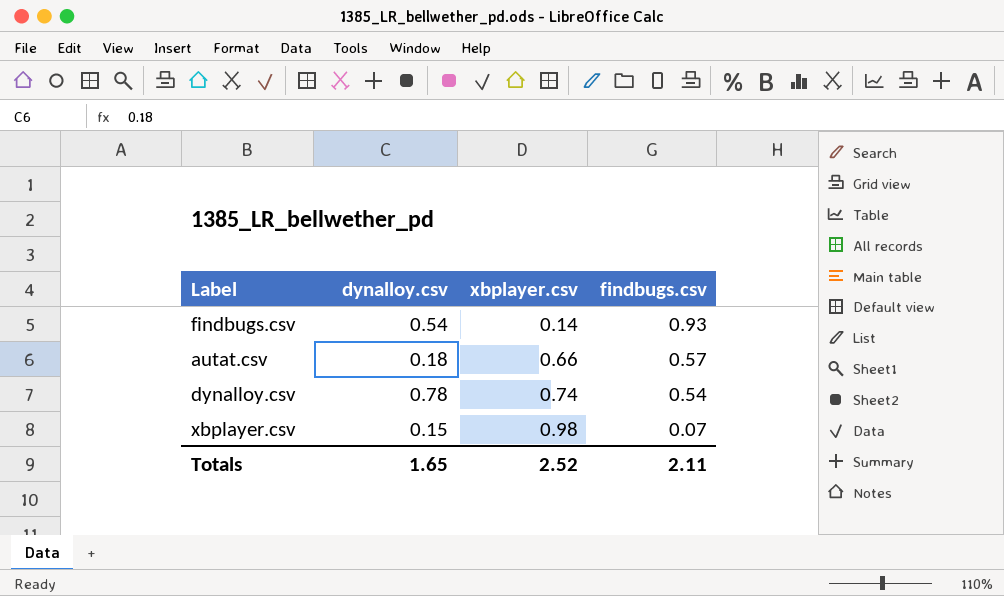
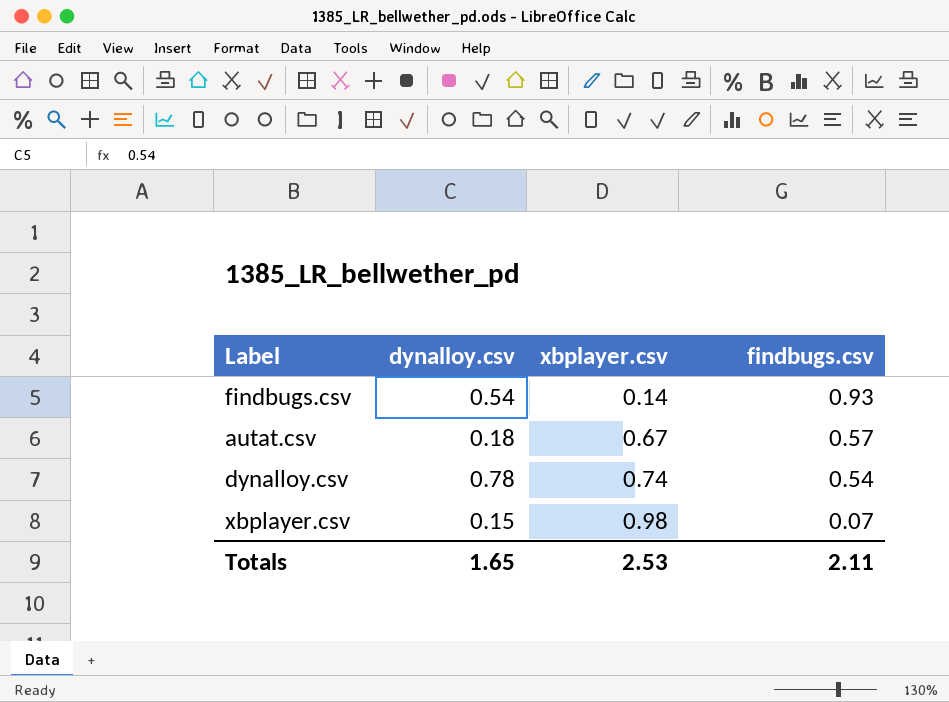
autat.csv | xbplayer.csv: 0.66 -> 0.67
Totals | xbplayer.csv: 2.52 -> 2.53

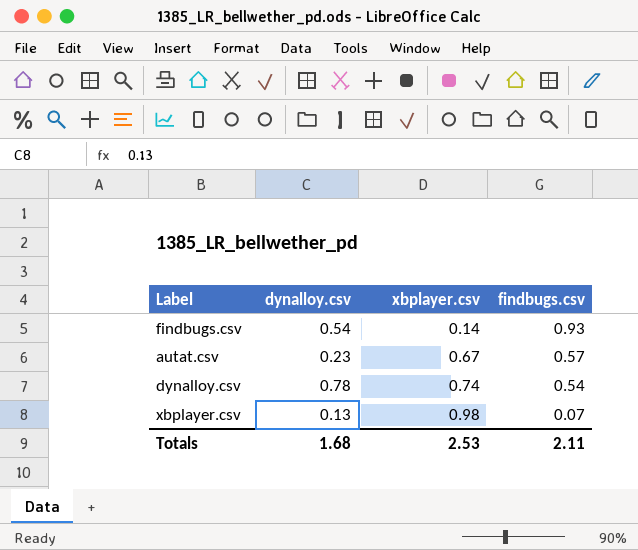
autat.csv | dynalloy.csv: 0.18 -> 0.23
xbplayer.csv | dynalloy.csv: 0.15 -> 0.13
Totals | dynalloy.csv: 1.65 -> 1.68

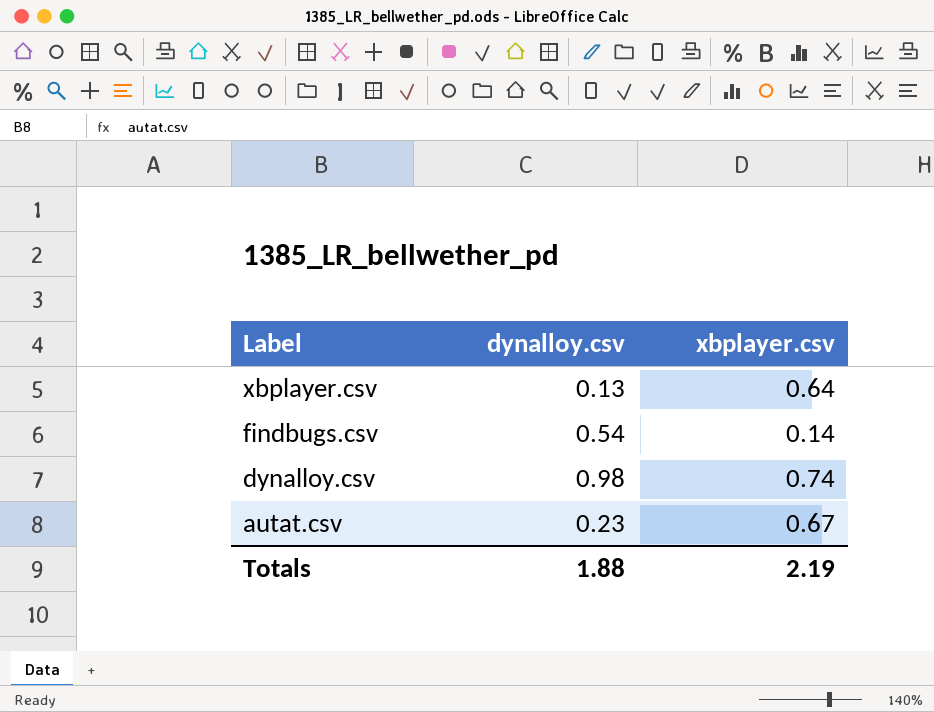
row order: xbplayer.csv ascending -> Label descending
column findbugs.csv | position: 4 -> none
xbplayer.csv | xbplayer.csv: 0.98 -> 0.64
dynalloy.csv | dynalloy.csv: 0.78 -> 0.98
Totals | dynalloy.csv: 1.68 -> 1.88
Totals | xbplayer.csv: 2.53 -> 2.19

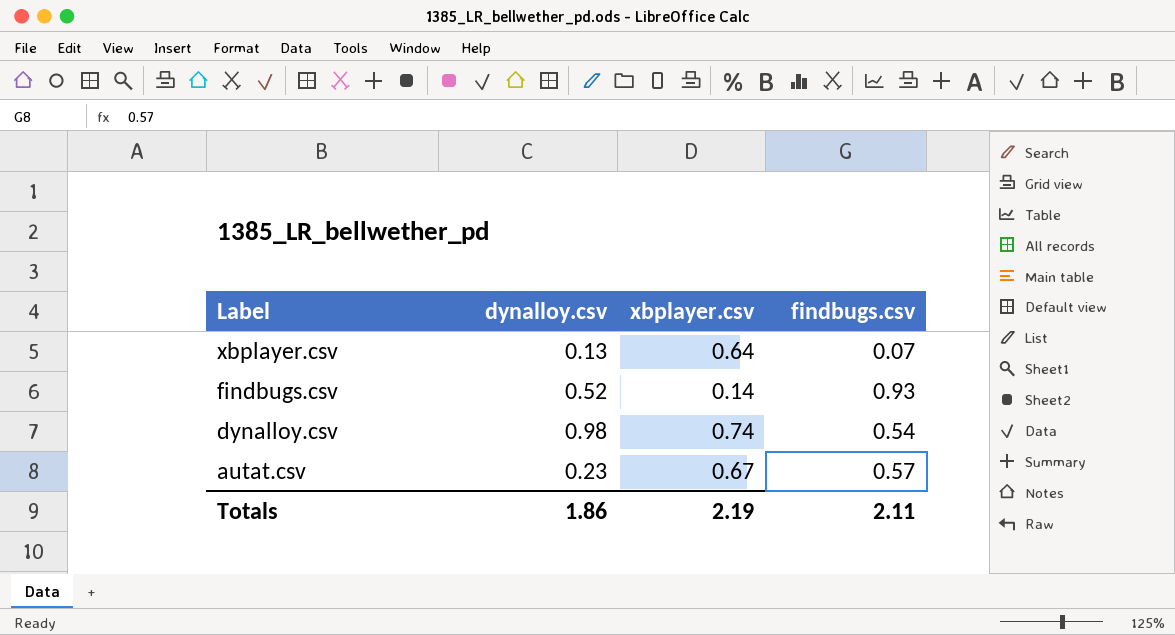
column findbugs.csv | position: none -> 4
findbugs.csv | dynalloy.csv: 0.54 -> 0.52
Totals | dynalloy.csv: 1.88 -> 1.86

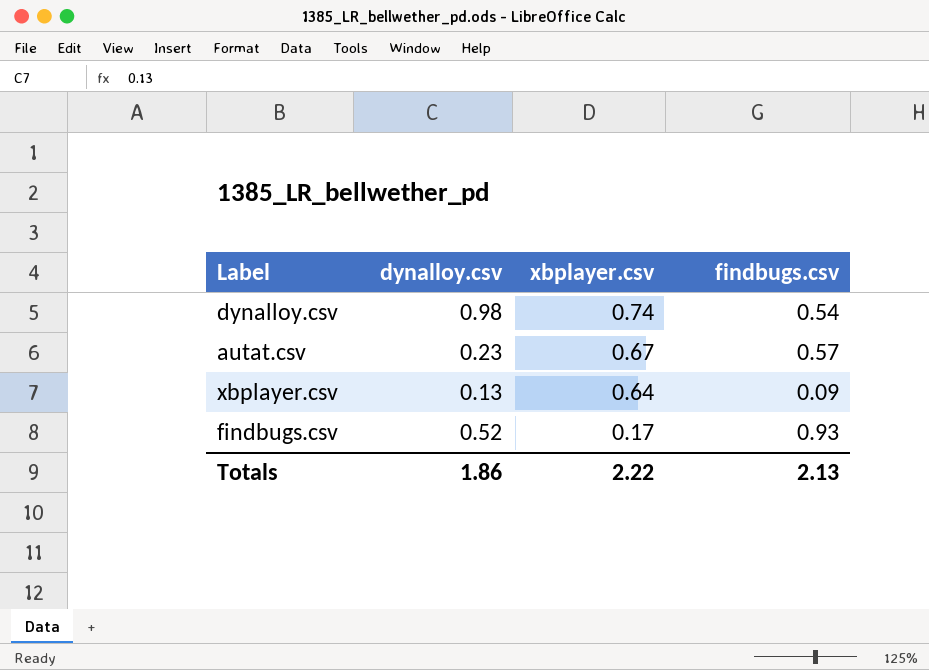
row order: Label descending -> xbplayer.csv descending
xbplayer.csv | findbugs.csv: 0.07 -> 0.09
findbugs.csv | xbplayer.csv: 0.14 -> 0.17
Totals | xbplayer.csv: 2.19 -> 2.22
Totals | findbugs.csv: 2.11 -> 2.13

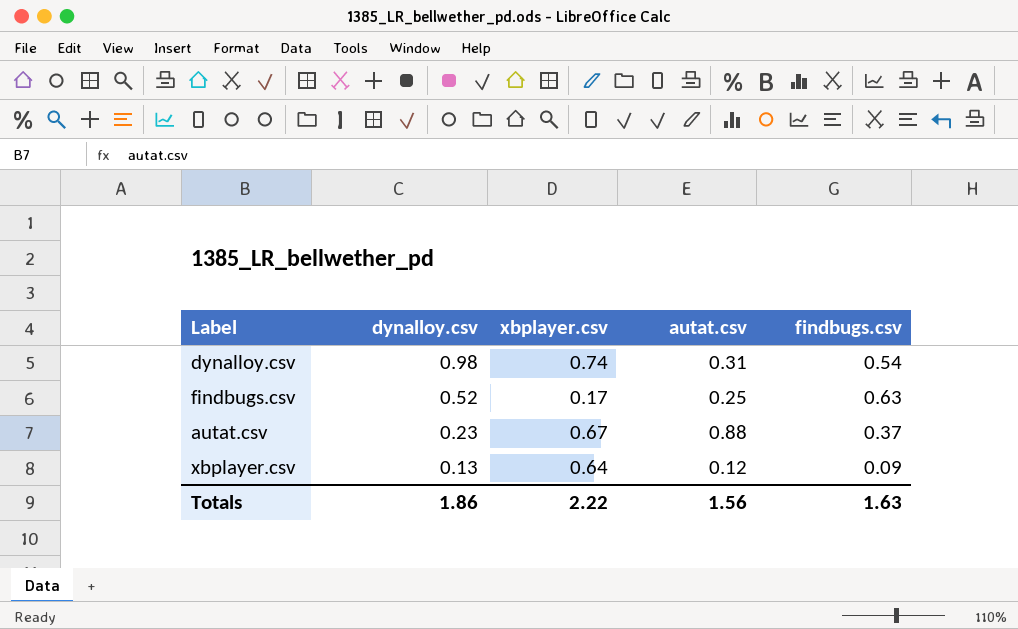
row order: xbplayer.csv descending -> dynalloy.csv descending
column autat.csv | position: none -> 4
findbugs.csv | findbugs.csv: 0.93 -> 0.63
autat.csv | findbugs.csv: 0.57 -> 0.37
Totals | findbugs.csv: 2.13 -> 1.63

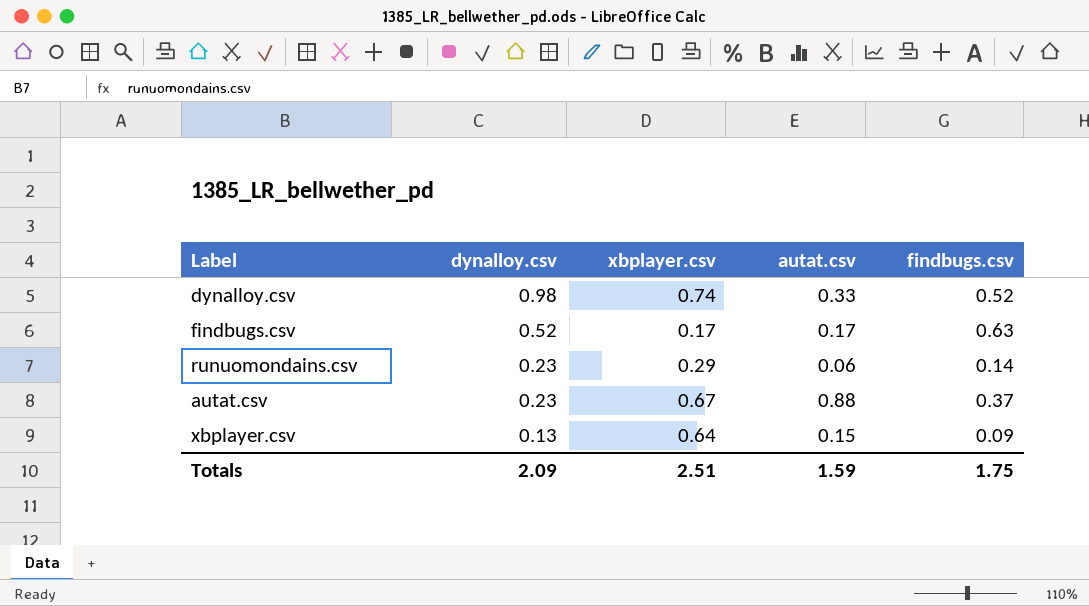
dynalloy.csv | autat.csv: 0.31 -> 0.33
dynalloy.csv | findbugs.csv: 0.54 -> 0.52
findbugs.csv | autat.csv: 0.25 -> 0.17
row runuomondains.csv: none -> 0.23 | 0.29 | 0.06 | 0.14
xbplayer.csv | autat.csv: 0.12 -> 0.15
Totals | dynalloy.csv: 1.86 -> 2.09
Totals | xbplayer.csv: 2.22 -> 2.51
Totals | autat.csv: 1.56 -> 1.59
Totals | findbugs.csv: 1.63 -> 1.75

